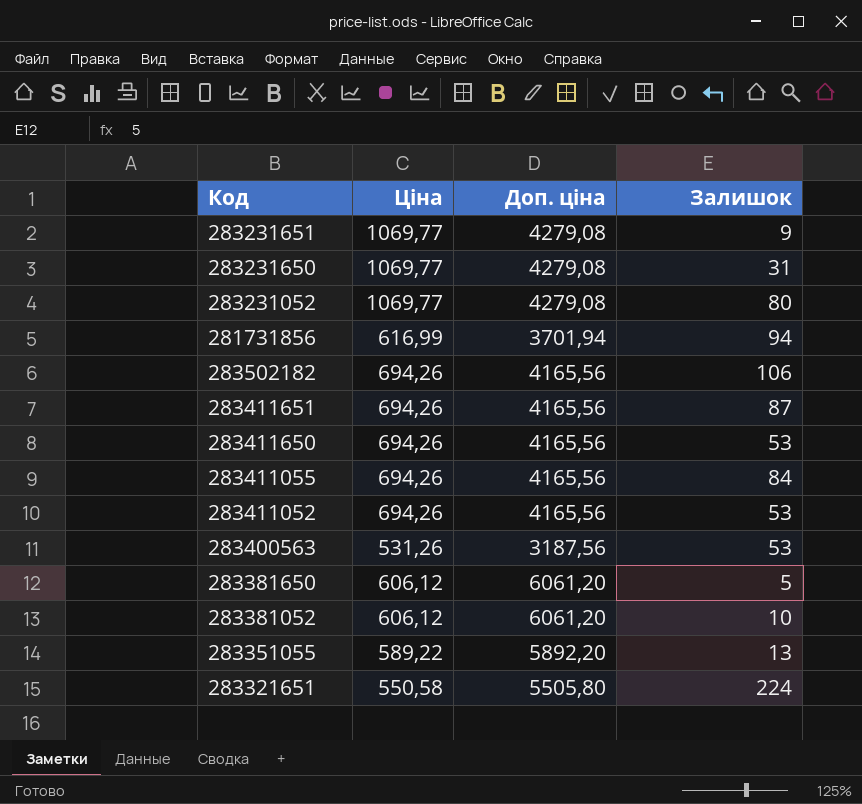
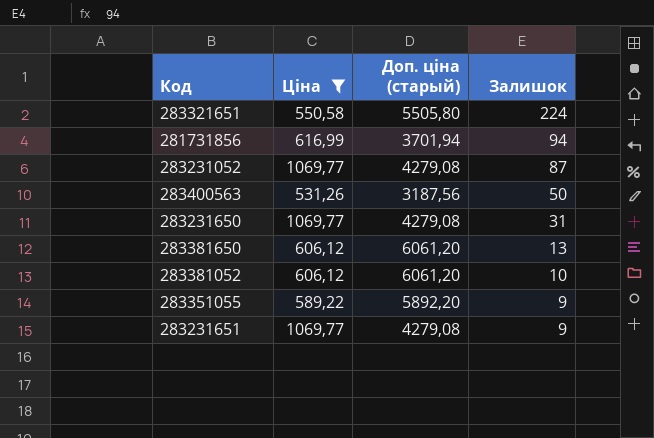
filter: none -> Ціна != 694,26
row order: none -> Залишок descending
column name: Доп. ціна -> Доп. ціна (старый)
283231052 | Залишок: 80 -> 87
283400563 | Залишок: 53 -> 50
283381650 | Залишок: 5 -> 13
283351055 | Залишок: 13 -> 9

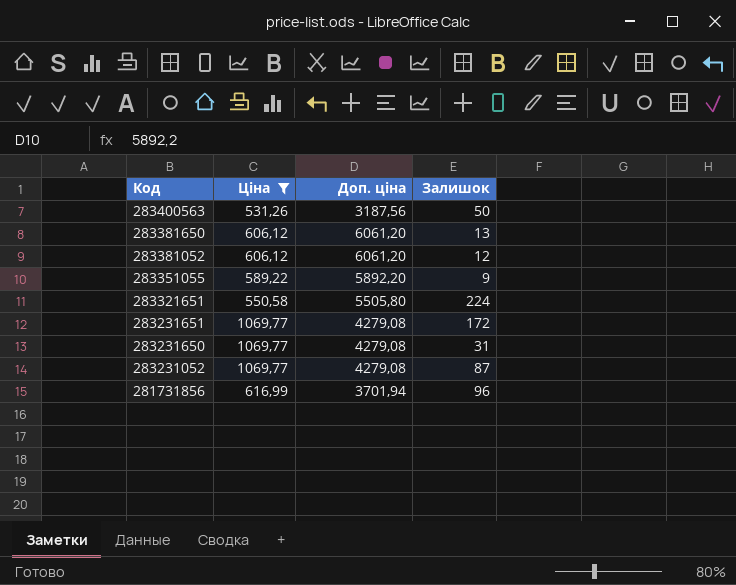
row order: Залишок descending -> Код descending
column name: Доп. ціна (старый) -> Доп. ціна
283381052 | Залишок: 10 -> 12
283231651 | Залишок: 9 -> 172
281731856 | Залишок: 94 -> 96

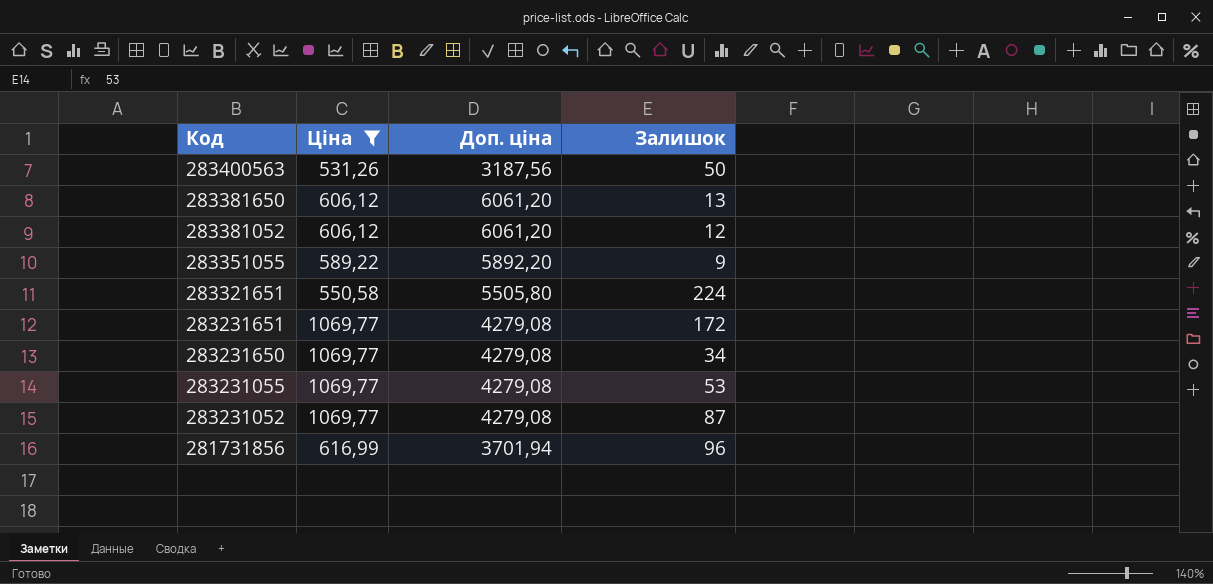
283231650 | Залишок: 31 -> 34
row 283231055: none -> 1069,77 | 4279,08 | 53

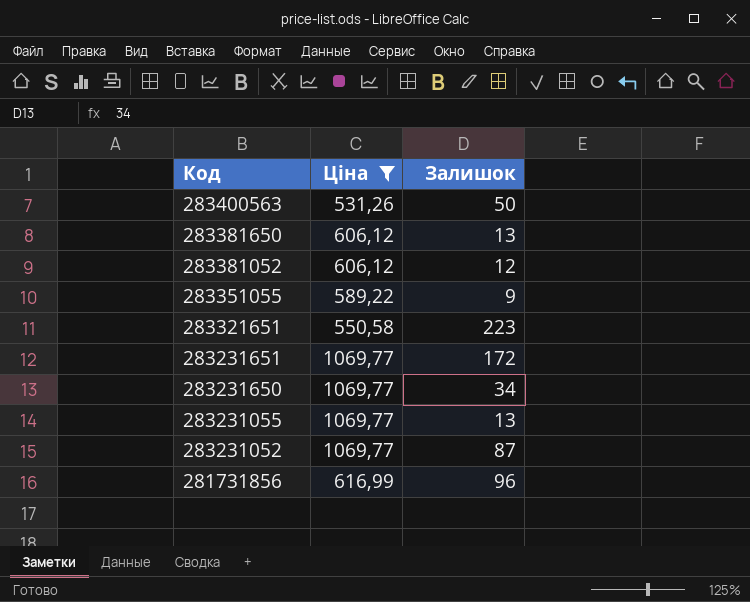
column Доп. ціна | position: 3 -> none
283321651 | Залишок: 224 -> 223
283231055 | Залишок: 53 -> 13

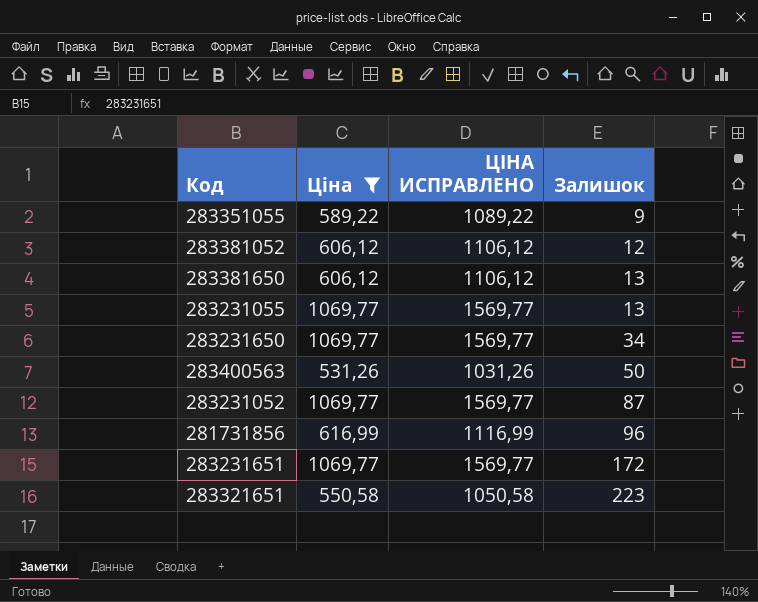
row order: Код descending -> Залишок ascending
column ЦІНА ИСПРАВЛЕНО | formula: none -> [Ціна] + 500

